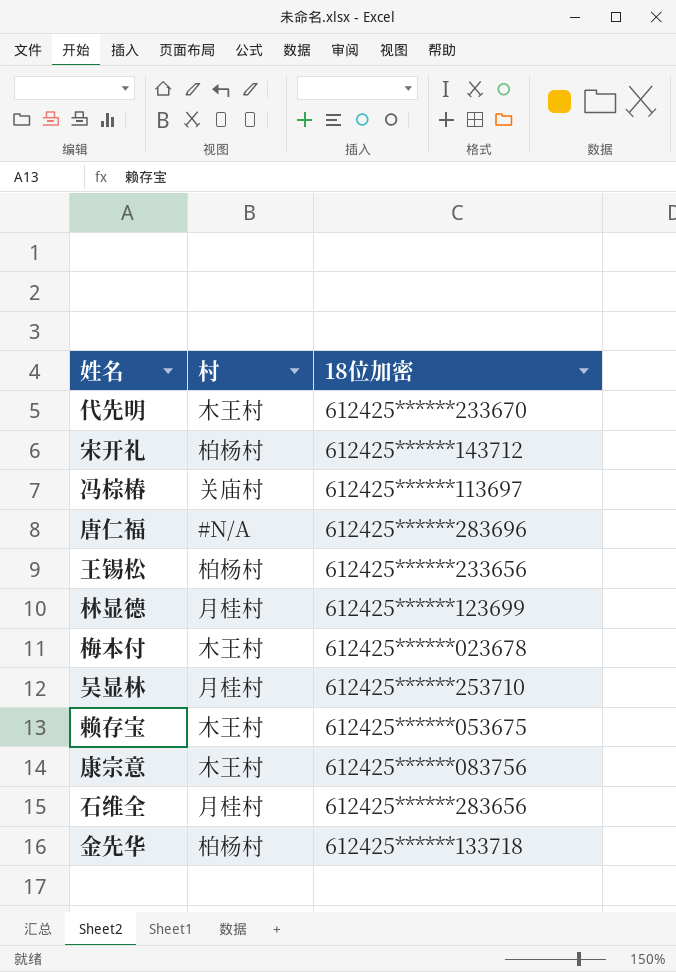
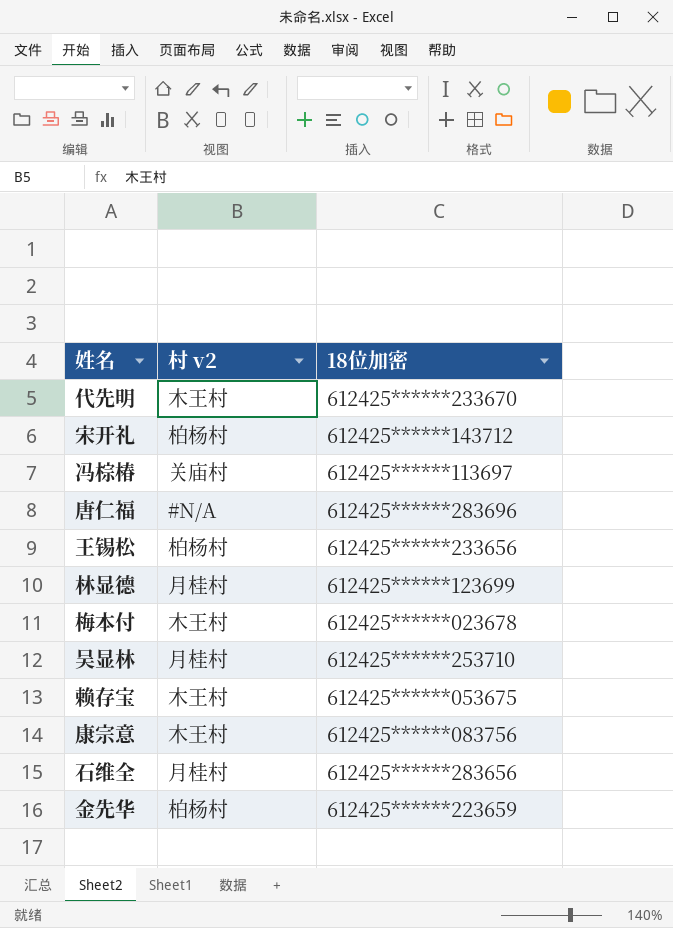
column name: 村 -> 村 v2
金先华 | 18位加密: 612425******133718 -> 612425******223659

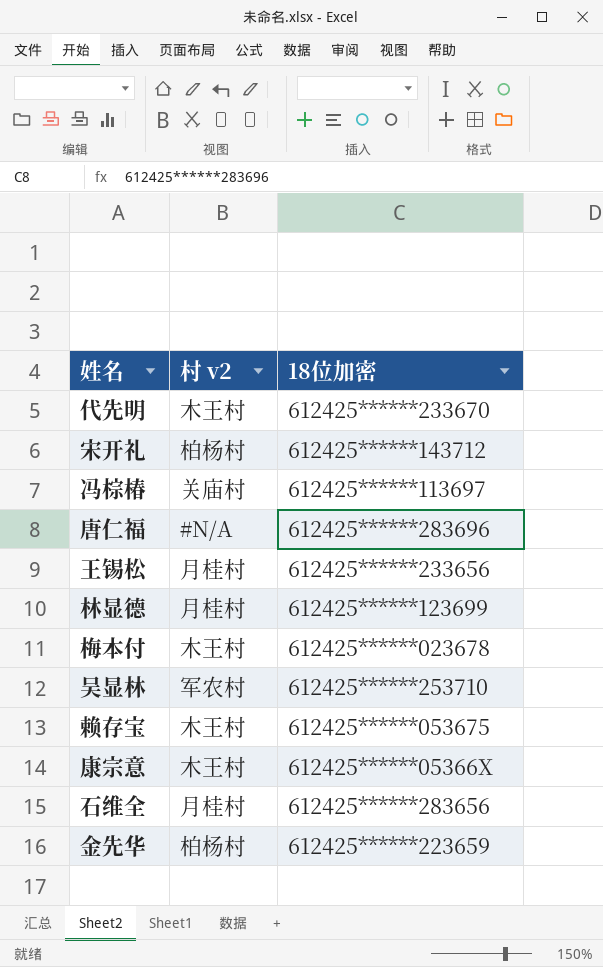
王锡松 | 村 v2: 柏杨村 -> 月桂村
吴显林 | 村 v2: 月桂村 -> 军农村
康宗意 | 18位加密: 612425******083756 -> 612425******05366X

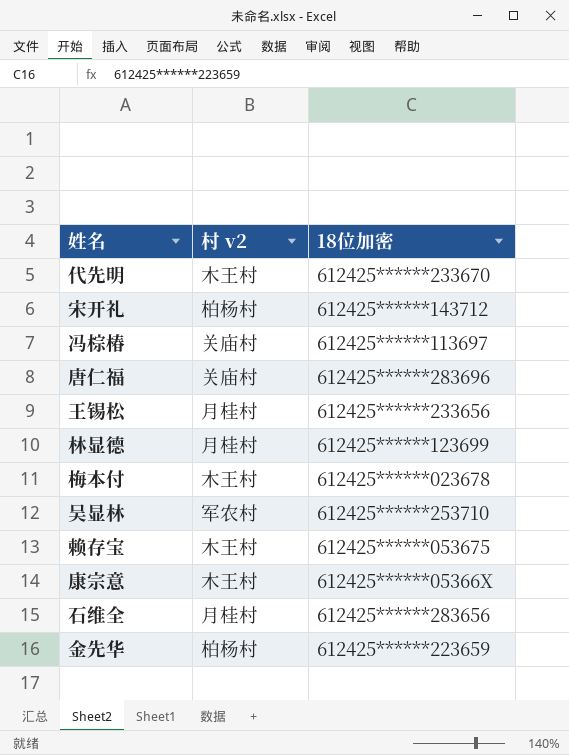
唐仁福 | 村 v2: #N/A -> 关庙村

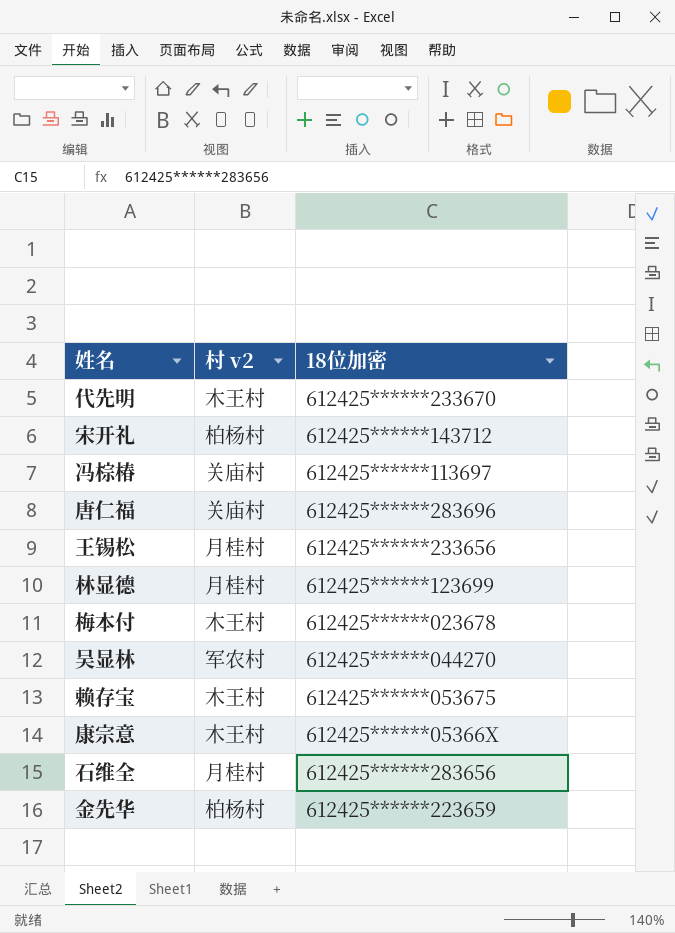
吴显林 | 18位加密: 612425******253710 -> 612425******044270

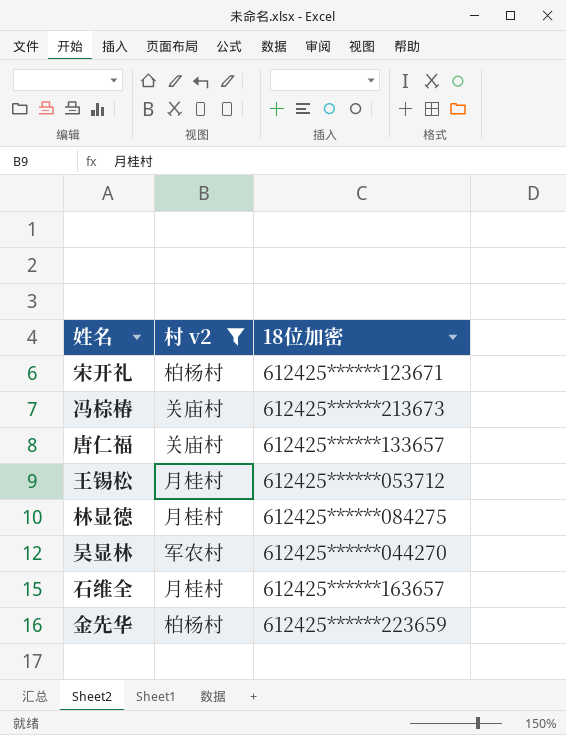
filter: none -> 村 v2 != 木王村
宋开礼 | 18位加密: 612425******143712 -> 612425******123671
冯棕椿 | 18位加密: 612425******113697 -> 612425******213673
唐仁福 | 18位加密: 612425******283696 -> 612425******133657
王锡松 | 18位加密: 612425******233656 -> 612425******053712
林显德 | 18位加密: 612425******123699 -> 612425******084275
石维全 | 18位加密: 612425******283656 -> 612425******163657

